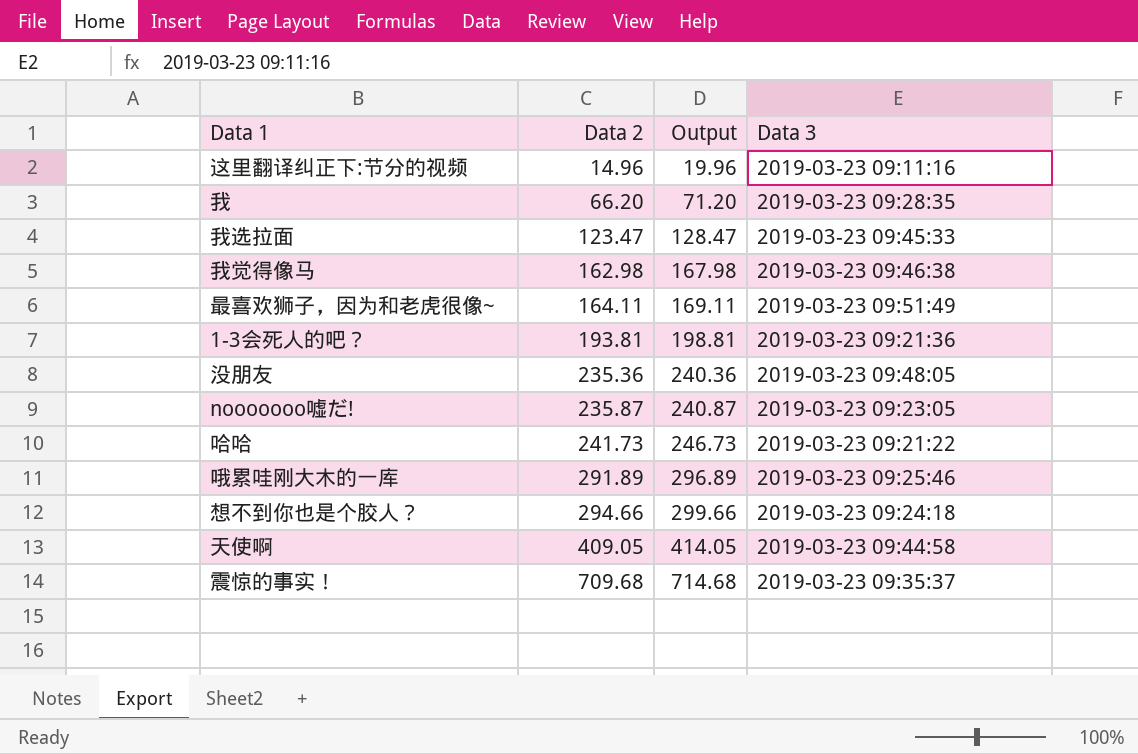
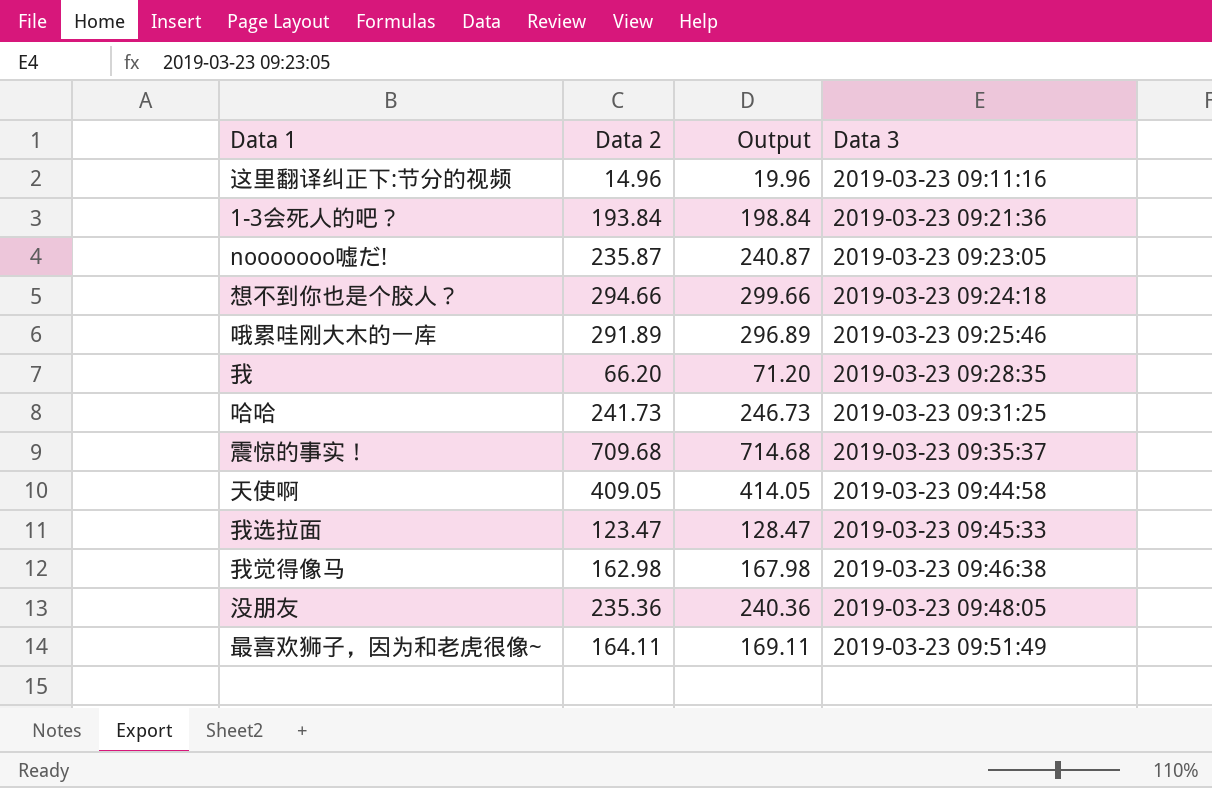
row order: Data 2 ascending -> Data 3 ascending
1-3会死人的吧？ | Data 2: 193.81 -> 193.84
1-3会死人的吧？ | Output: 198.81 -> 198.84
哈哈 | Data 3: 2019-03-23 09:21:22 -> 2019-03-23 09:31:25

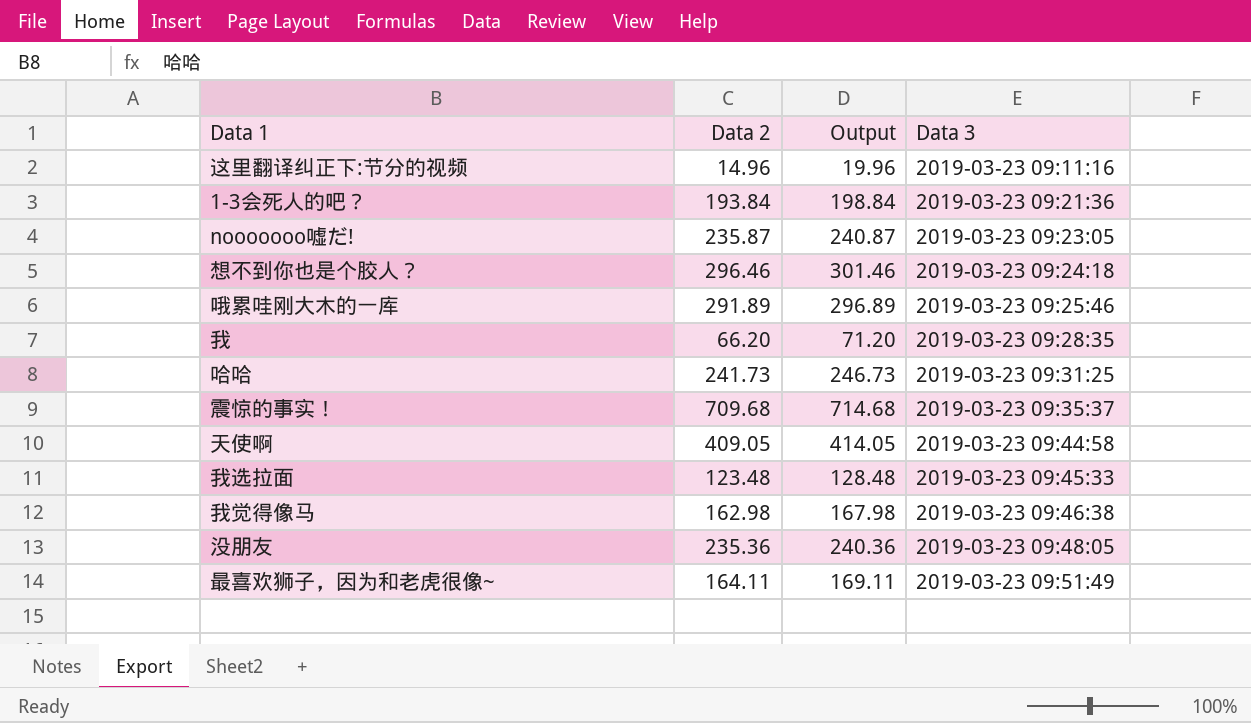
想不到你也是个胶人？ | Data 2: 294.66 -> 296.46
想不到你也是个胶人？ | Output: 299.66 -> 301.46
我选拉面 | Data 2: 123.47 -> 123.48
我选拉面 | Output: 128.47 -> 128.48

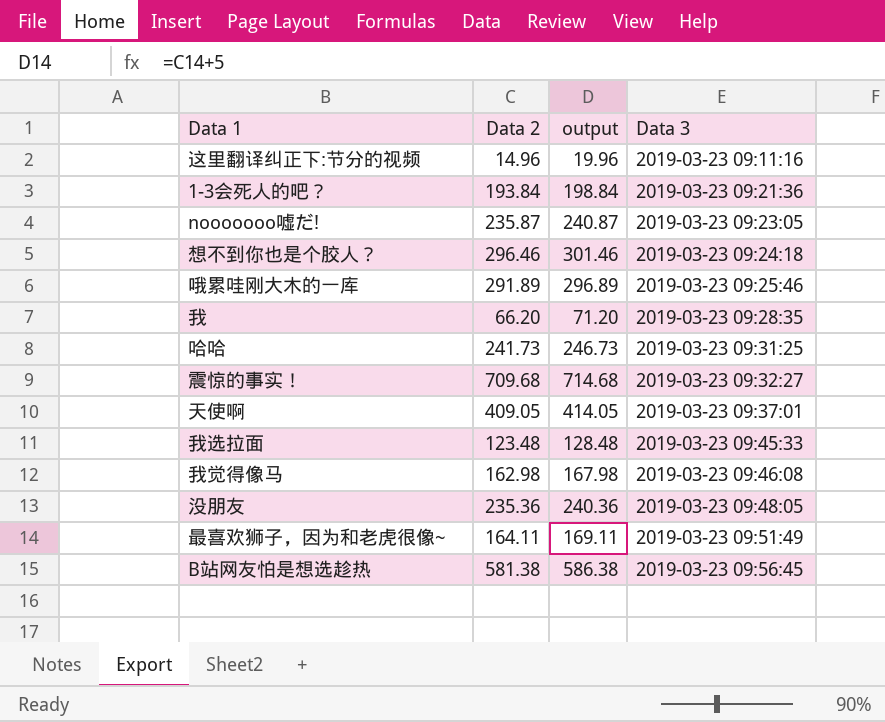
column name: Output -> output
震惊的事实！ | Data 3: 2019-03-23 09:35:37 -> 2019-03-23 09:32:27
天使啊 | Data 3: 2019-03-23 09:44:58 -> 2019-03-23 09:37:01
我觉得像马 | Data 3: 2019-03-23 09:46:38 -> 2019-03-23 09:46:08
row B站网友怕是想选趁热: none -> 581.38 | 586.38 | 2019-03-23 09:56:45

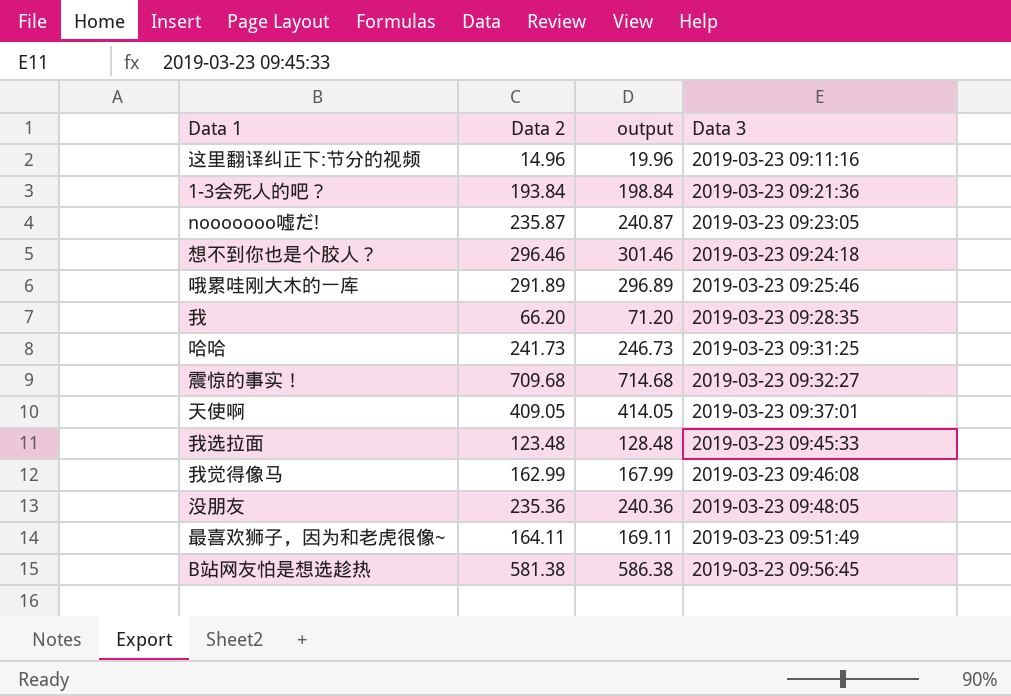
我觉得像马 | Data 2: 162.98 -> 162.99
我觉得像马 | output: 167.98 -> 167.99

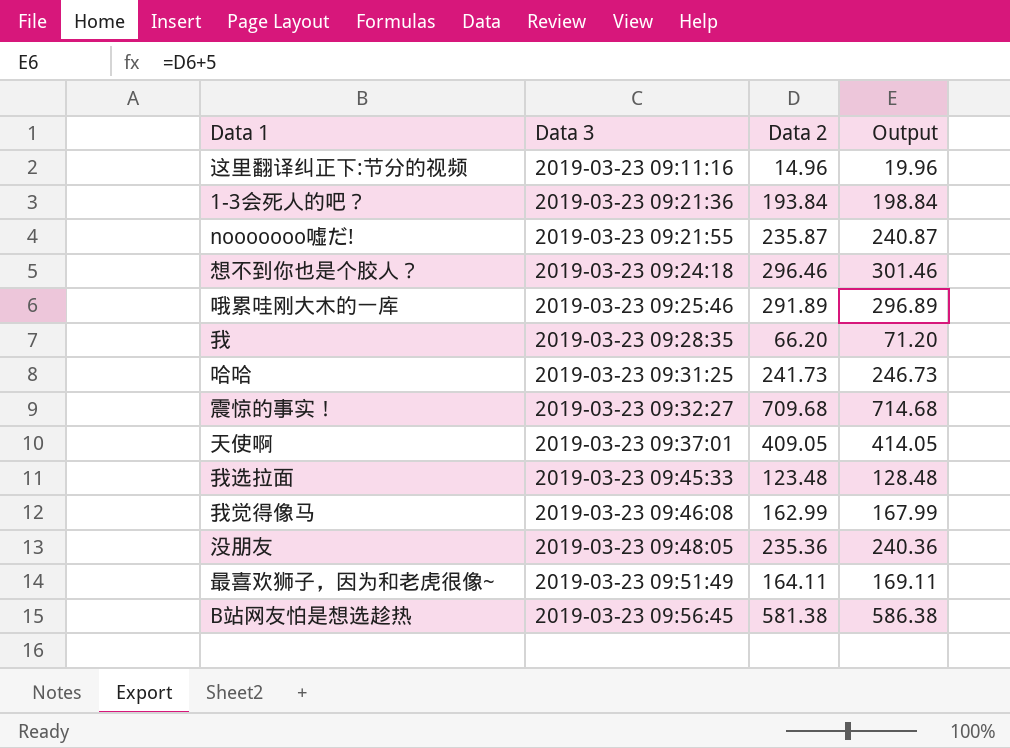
column Data 3 | position: 4 -> 2
column name: output -> Output
nooooooo嘘だ! | Data 3: 2019-03-23 09:23:05 -> 2019-03-23 09:21:55

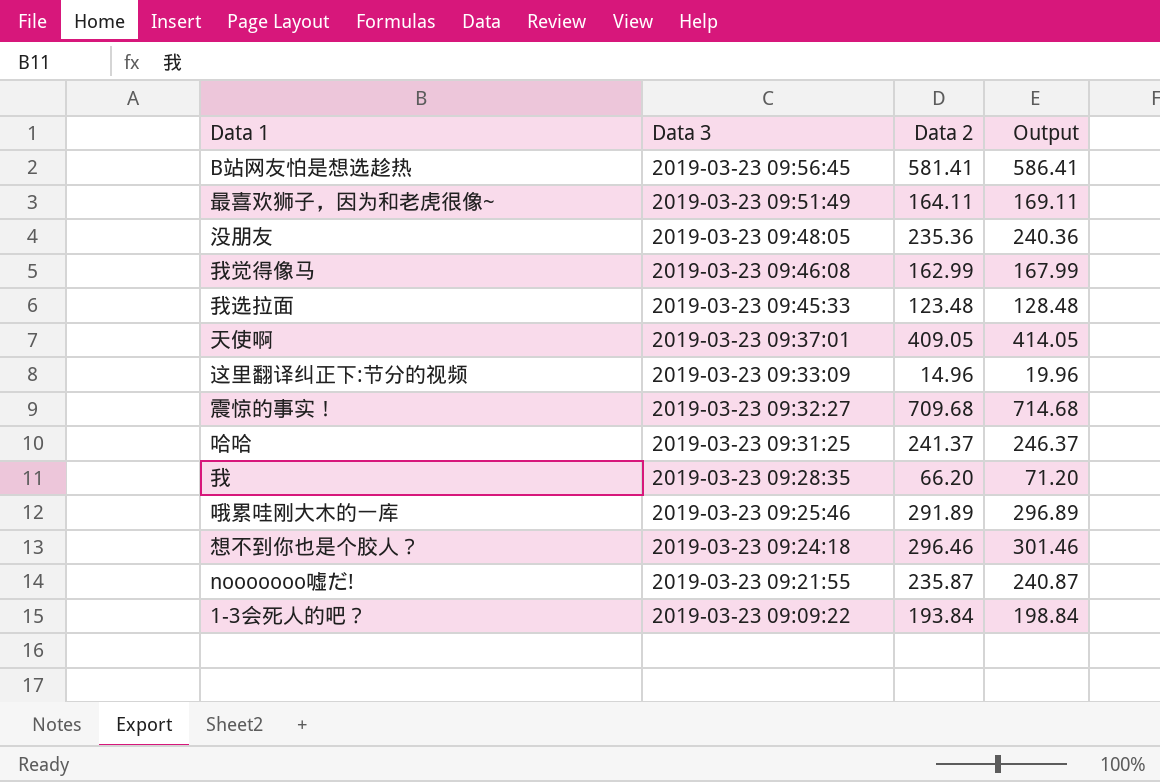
row order: Data 3 ascending -> Data 3 descending
B站网友怕是想选趁热 | Data 2: 581.38 -> 581.41
B站网友怕是想选趁热 | Output: 586.38 -> 586.41
这里翻译纠正下:节分的视频 | Data 3: 2019-03-23 09:11:16 -> 2019-03-23 09:33:09
哈哈 | Data 2: 241.73 -> 241.37
哈哈 | Output: 246.73 -> 246.37
1-3会死人的吧？ | Data 3: 2019-03-23 09:21:36 -> 2019-03-23 09:09:22

